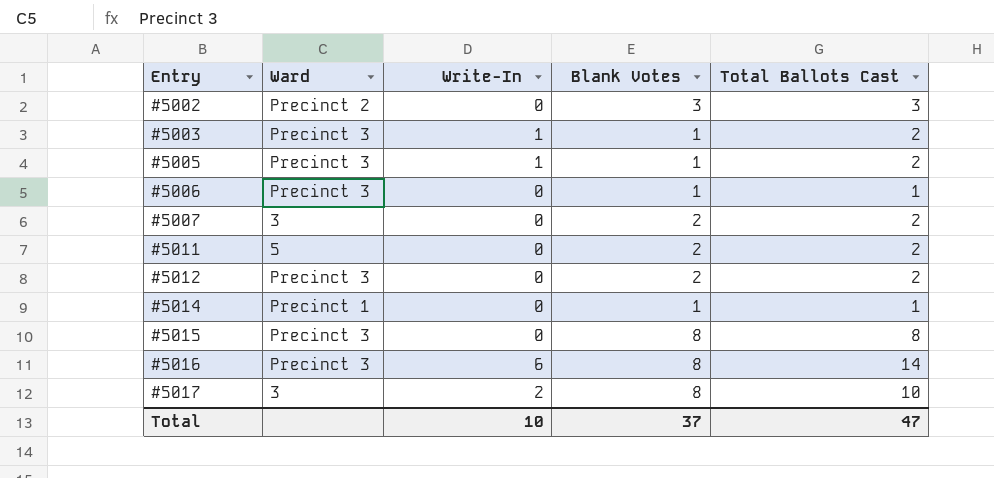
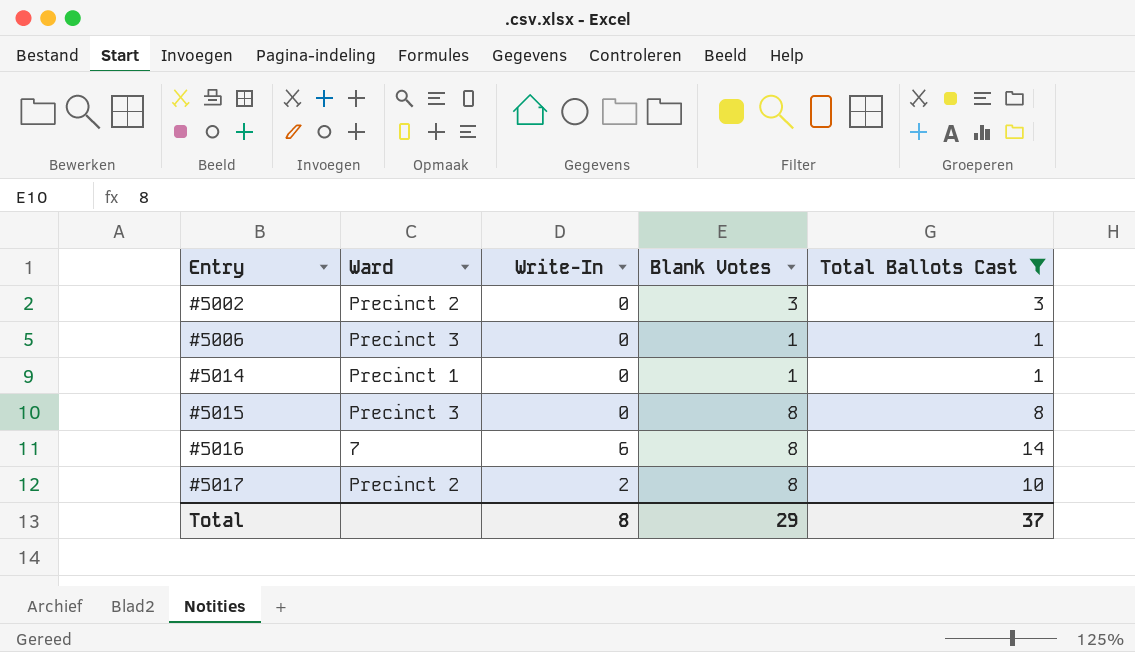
filter: none -> Total Ballots Cast != 2
#5016 | Ward: Precinct 3 -> 7
#5017 | Ward: 3 -> Precinct 2
Total | Write-In: 10 -> 8
Total | Blank Votes: 37 -> 29
Total | Total Ballots Cast: 47 -> 37

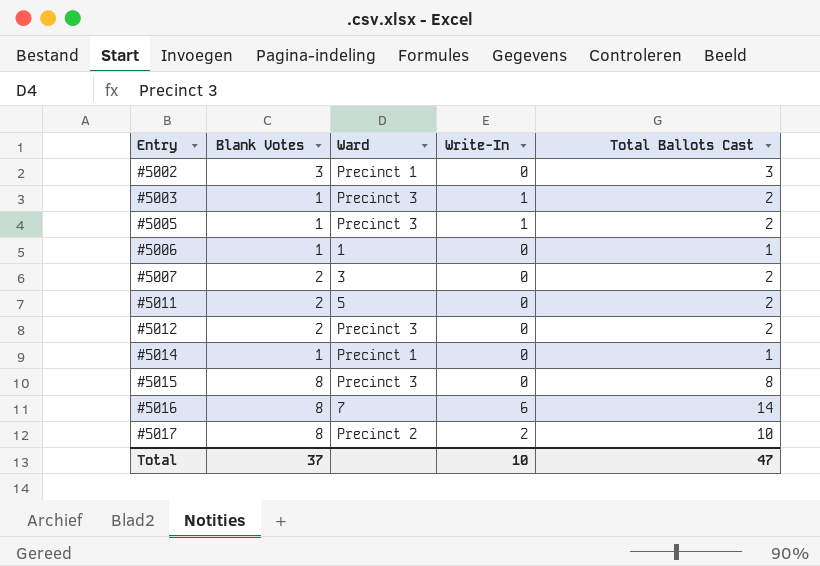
filter: Total Ballots Cast != 2 -> none
column Blank Votes | position: 4 -> 2
#5002 | Ward: Precinct 2 -> Precinct 1
#5006 | Ward: Precinct 3 -> 1
Total | Blank Votes: 29 -> 37
Total | Write-In: 8 -> 10
Total | Total Ballots Cast: 37 -> 47

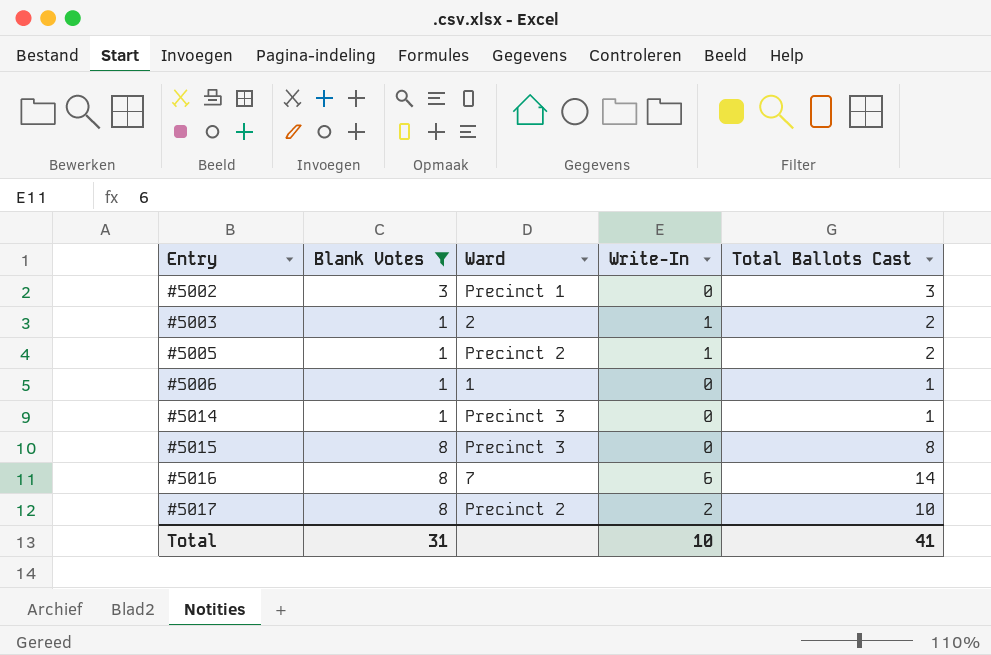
filter: none -> Blank Votes != 2
#5003 | Ward: Precinct 3 -> 2
#5005 | Ward: Precinct 3 -> Precinct 2
#5014 | Ward: Precinct 1 -> Precinct 3
Total | Blank Votes: 37 -> 31
Total | Total Ballots Cast: 47 -> 41

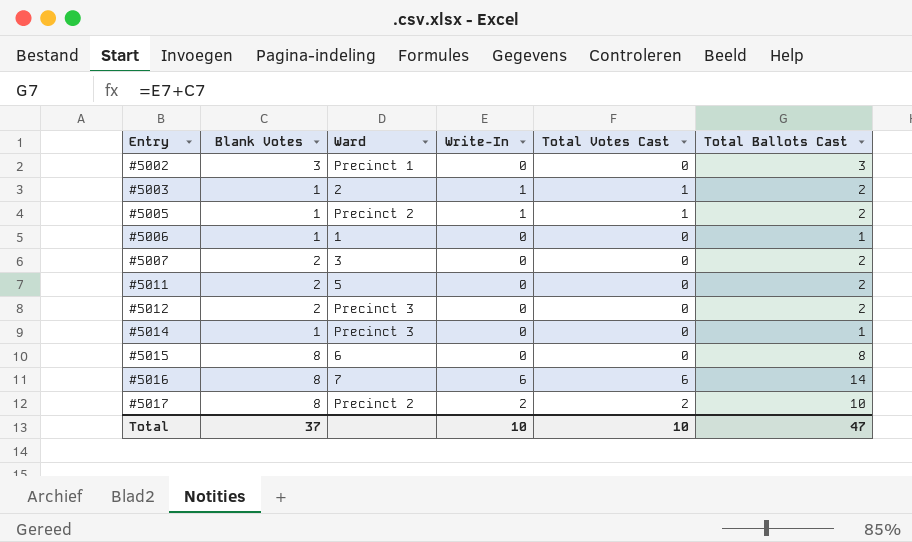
filter: Blank Votes != 2 -> none
column Total Votes Cast | position: none -> 5
#5015 | Ward: Precinct 3 -> 6
Total | Blank Votes: 31 -> 37
Total | Total Ballots Cast: 41 -> 47

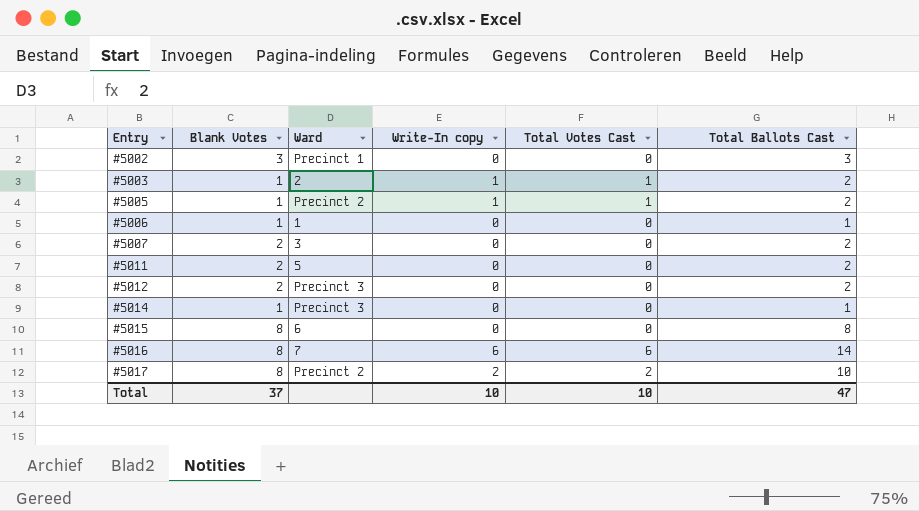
column name: Write-In -> Write-In copy

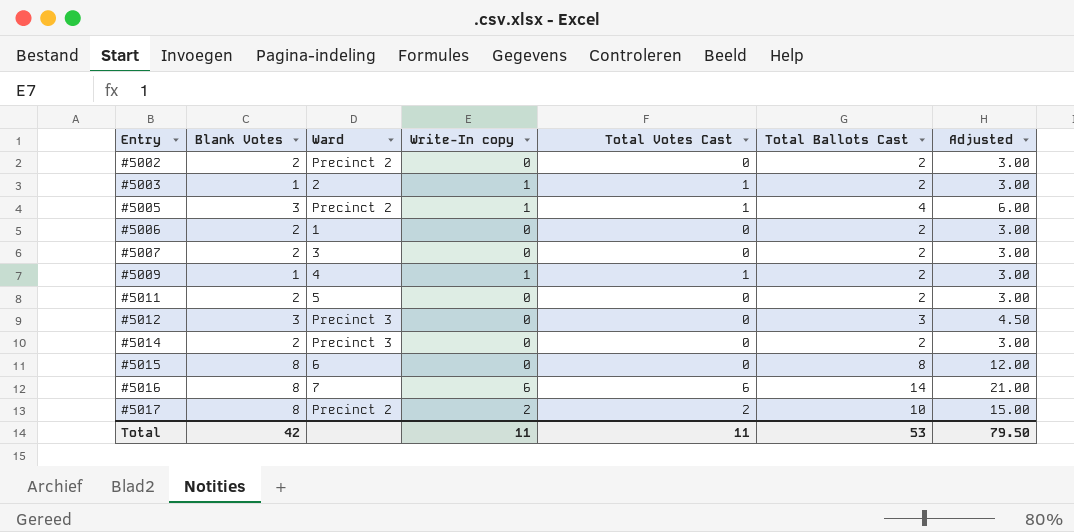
column Adjusted | formula: none -> [Total Ballots Cast] * 1.5
#5002 | Blank Votes: 3 -> 2
#5002 | Ward: Precinct 1 -> Precinct 2
#5002 | Total Ballots Cast: 3 -> 2
#5005 | Blank Votes: 1 -> 3
#5005 | Total Ballots Cast: 2 -> 4
#5006 | Blank Votes: 1 -> 2
#5006 | Total Ballots Cast: 1 -> 2
row #5009: none -> 1 | 4 | 1 | 1 | 2 | 3.00
#5012 | Blank Votes: 2 -> 3
#5012 | Total Ballots Cast: 2 -> 3
#5014 | Blank Votes: 1 -> 2
#5014 | Total Ballots Cast: 1 -> 2
Total | Blank Votes: 37 -> 42
Total | Write-In copy: 10 -> 11
Total | Total Votes Cast: 10 -> 11
Total | Total Ballots Cast: 47 -> 53

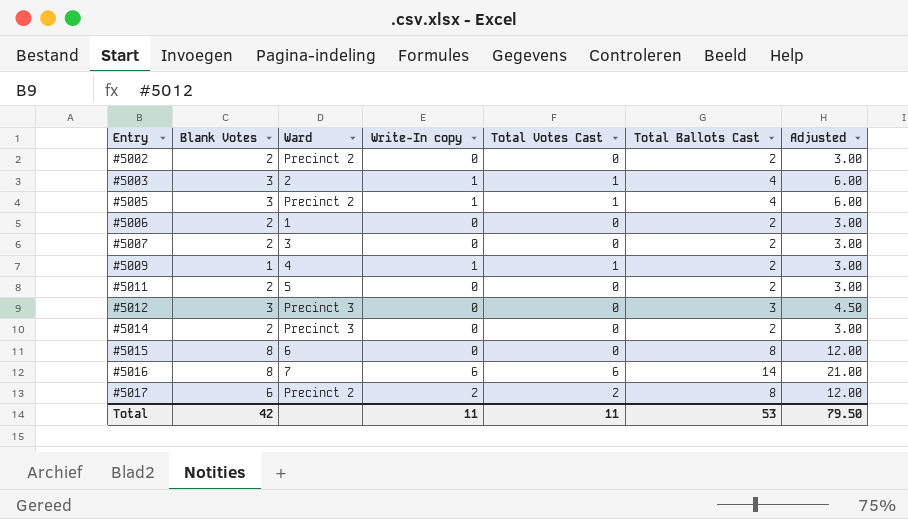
#5003 | Blank Votes: 1 -> 3
#5003 | Total Ballots Cast: 2 -> 4
#5003 | Adjusted: 3.00 -> 6.00
#5017 | Blank Votes: 8 -> 6
#5017 | Total Ballots Cast: 10 -> 8
#5017 | Adjusted: 15.00 -> 12.00

